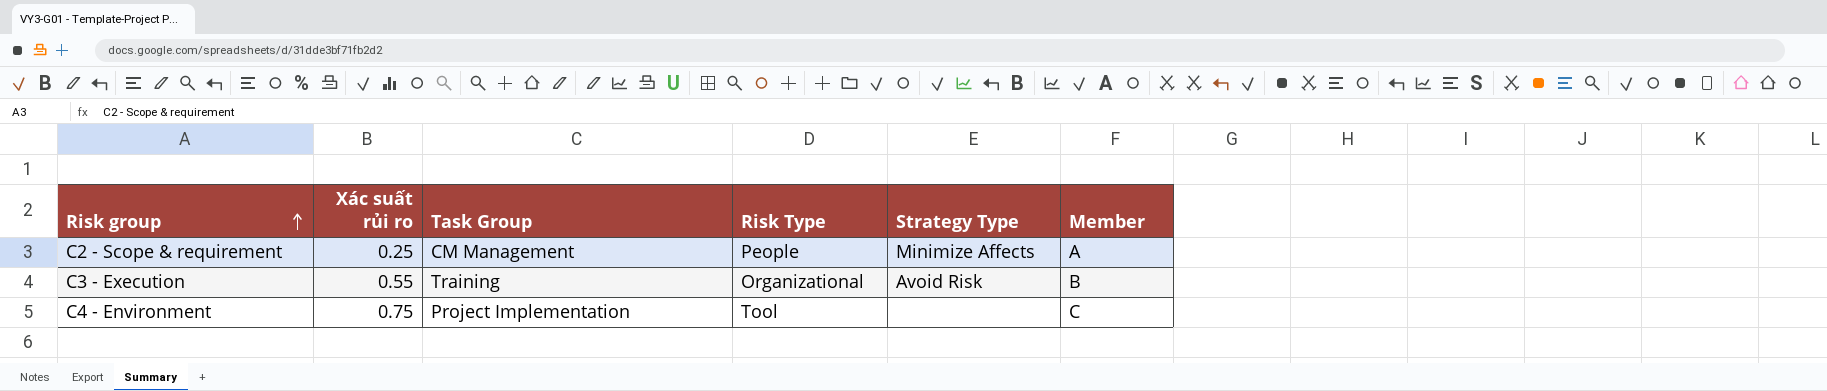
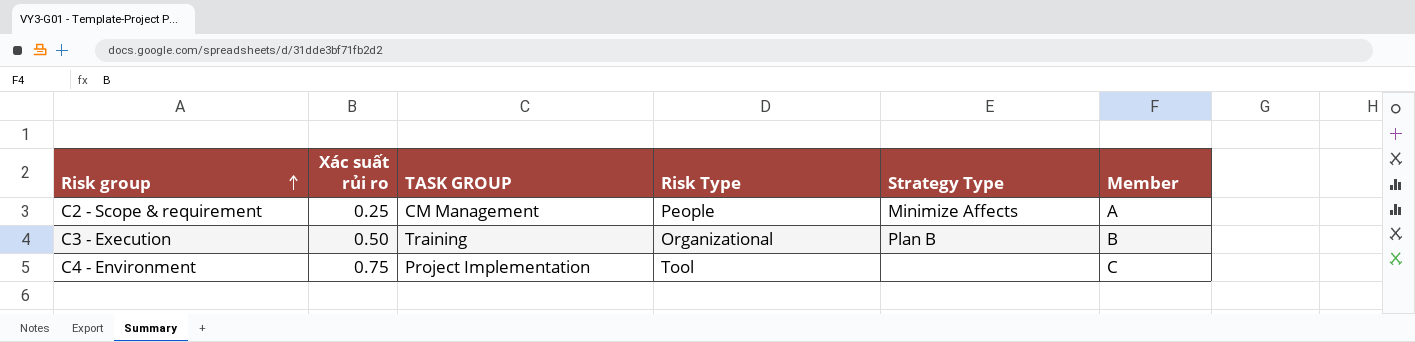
column name: Task Group -> TASK GROUP
C3 - Execution | Xác suất rủi ro: 0.55 -> 0.50
C3 - Execution | Strategy Type: Avoid Risk -> Plan B

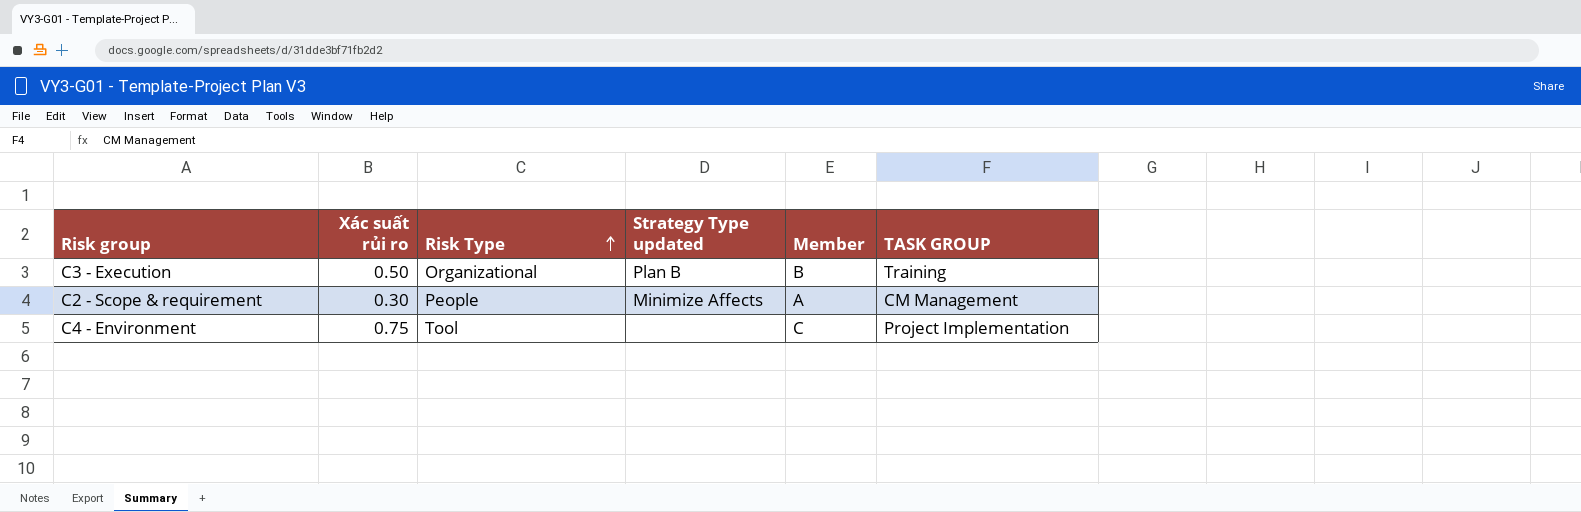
row order: Risk group ascending -> Risk Type ascending
column name: Strategy Type -> Strategy Type updated
column TASK GROUP | position: 3 -> 6
C2 - Scope & requirement | Xác suất rủi ro: 0.25 -> 0.30

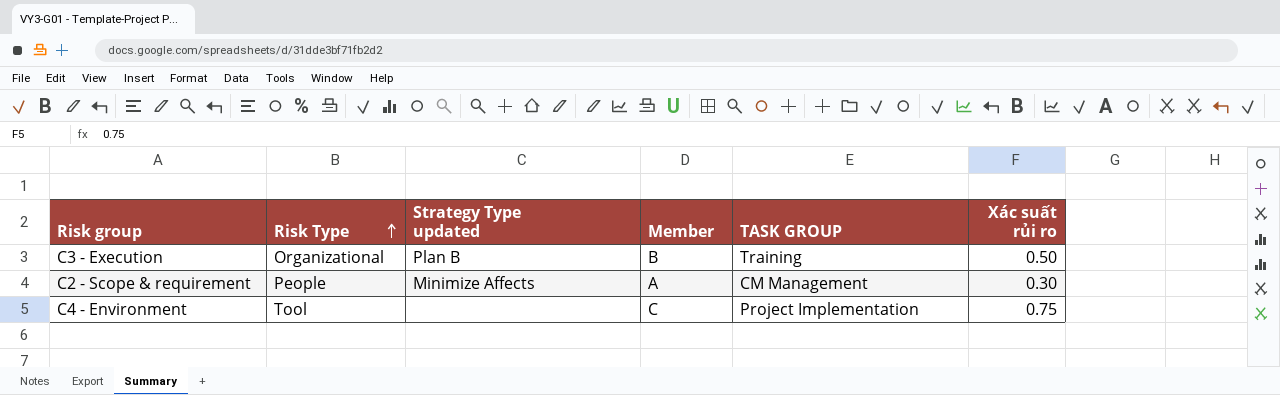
column Xác suất rủi ro | position: 2 -> 6

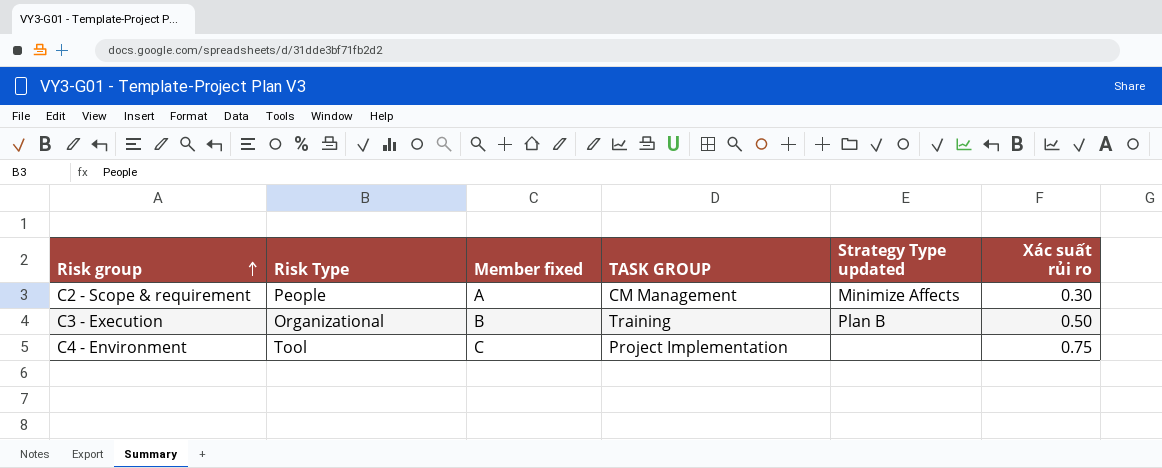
row order: Risk Type ascending -> Risk group ascending
column name: Member -> Member fixed
column Strategy Type updated | position: 3 -> 5

